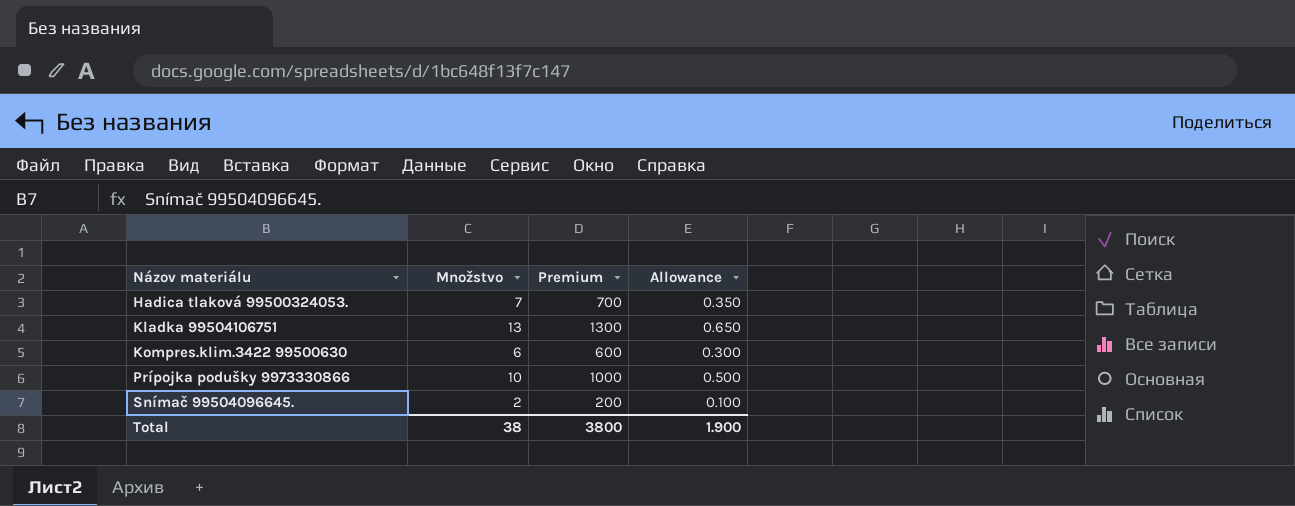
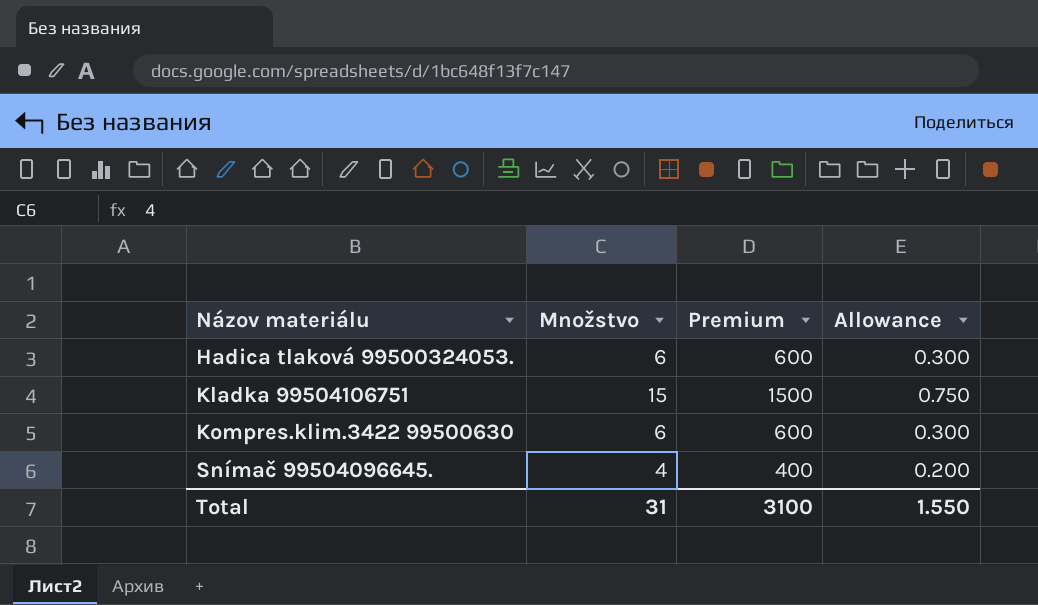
row Prípojka podušky 9973330866: 10 | 1000 | 0.500 -> none
Hadica tlaková 99500324053. | Množstvo: 7 -> 6
Hadica tlaková 99500324053. | Premium: 700 -> 600
Hadica tlaková 99500324053. | Allowance: 0.350 -> 0.300
Kladka 99504106751 | Množstvo: 13 -> 15
Kladka 99504106751 | Premium: 1300 -> 1500
Kladka 99504106751 | Allowance: 0.650 -> 0.750
Snímač 99504096645. | Množstvo: 2 -> 4
Snímač 99504096645. | Premium: 200 -> 400
Snímač 99504096645. | Allowance: 0.100 -> 0.200
Total | Množstvo: 38 -> 31
Total | Premium: 3800 -> 3100
Total | Allowance: 1.900 -> 1.550

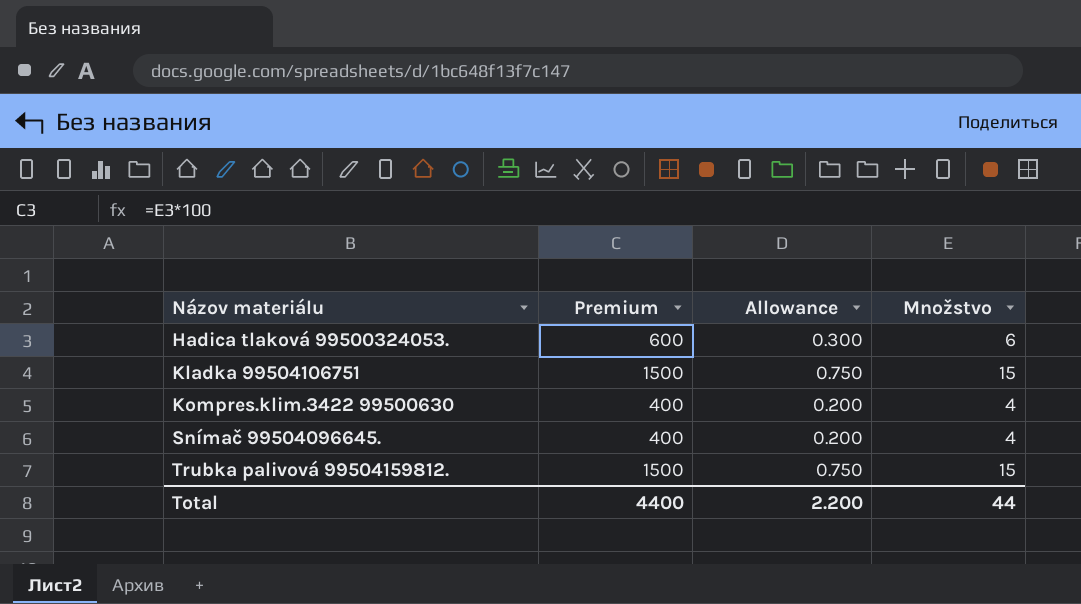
column Množstvo | position: 2 -> 4
Kompres.klim.3422 99500630 | Premium: 600 -> 400
Kompres.klim.3422 99500630 | Allowance: 0.300 -> 0.200
Kompres.klim.3422 99500630 | Množstvo: 6 -> 4
row Trubka palivová 99504159812.: none -> 1500 | 0.750 | 15
Total | Premium: 3100 -> 4400
Total | Allowance: 1.550 -> 2.200
Total | Množstvo: 31 -> 44

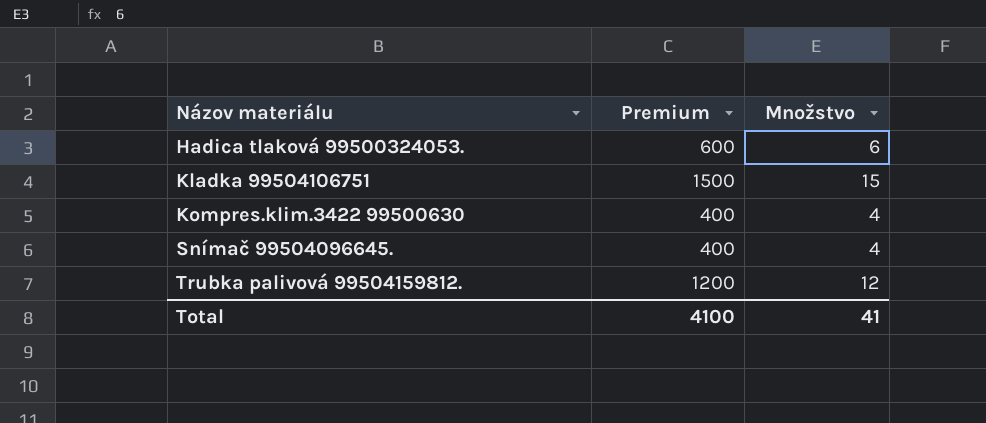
column Allowance | formula: [Množstvo] * 0.05 -> none
Trubka palivová 99504159812. | Premium: 1500 -> 1200
Trubka palivová 99504159812. | Množstvo: 15 -> 12
Total | Premium: 4400 -> 4100
Total | Množstvo: 44 -> 41

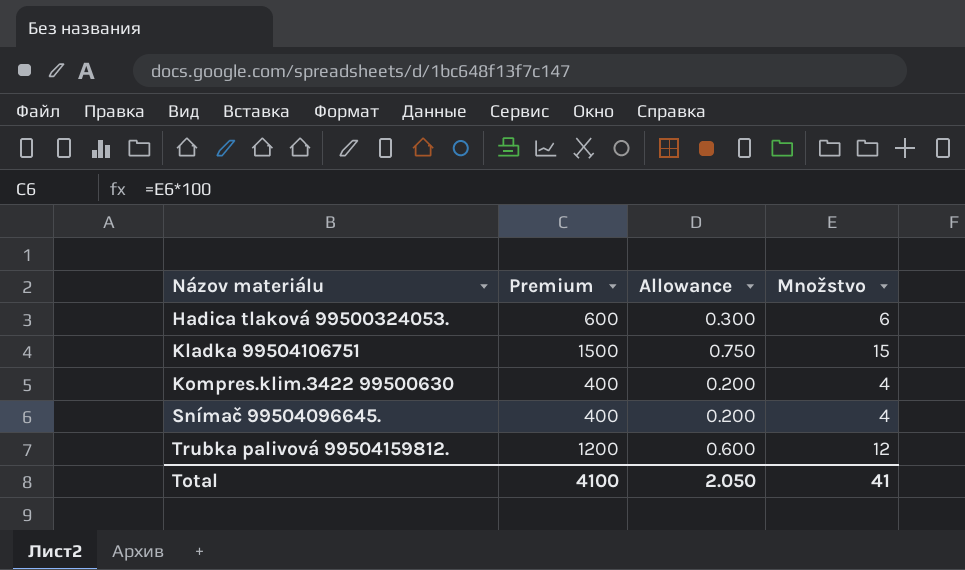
column Allowance | formula: none -> [Množstvo] * 0.05

